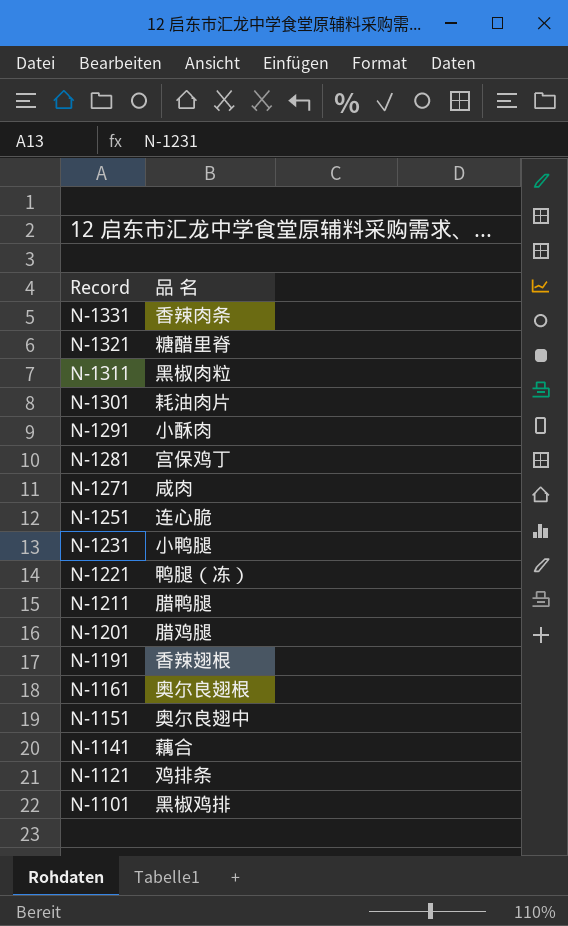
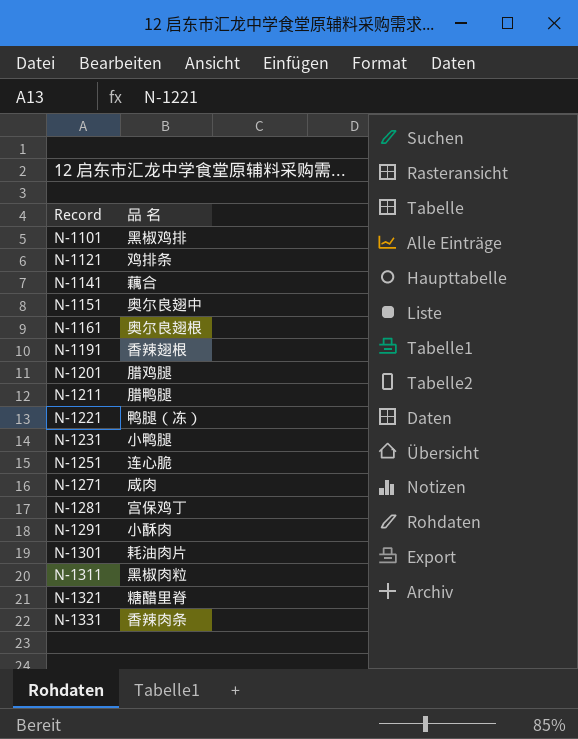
row order: Record descending -> Record ascending

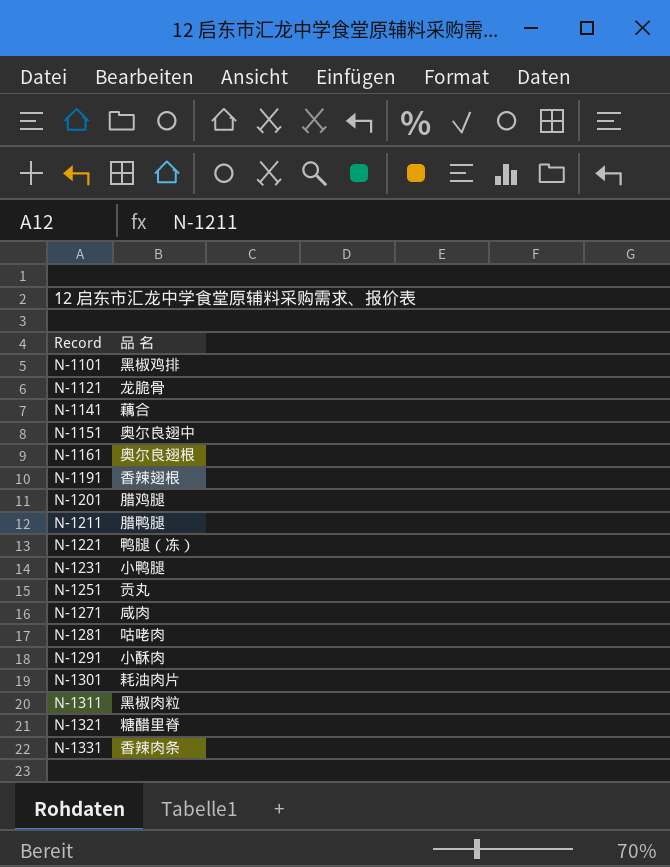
N-1121 | 品 名: 鸡排条 -> 龙脆骨
N-1251 | 品 名: 连心脆 -> 贡丸
N-1281 | 品 名: 宫保鸡丁 -> 咕咾肉

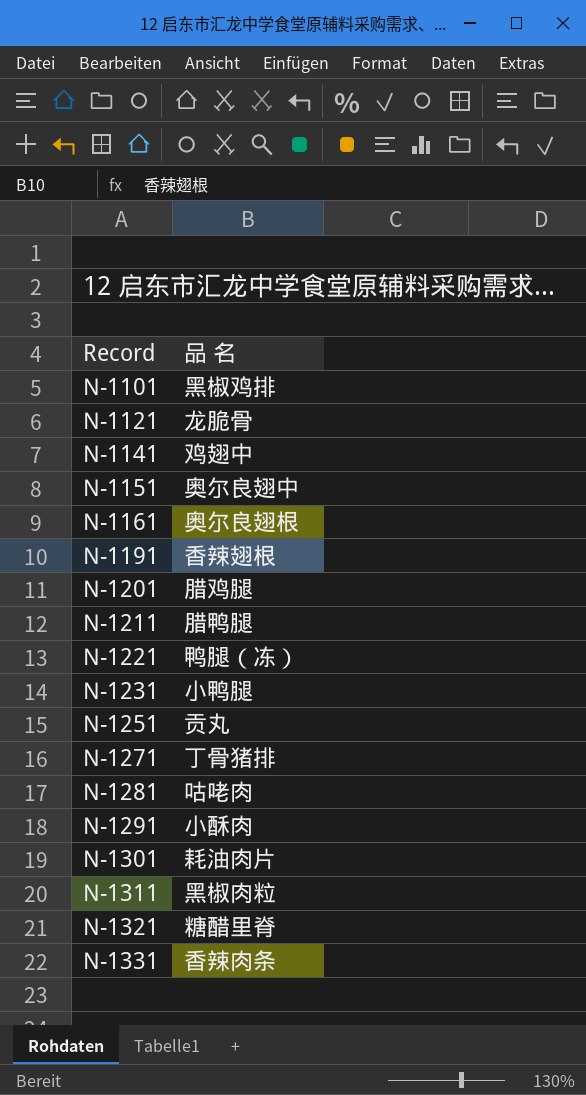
N-1141 | 品 名: 藕合 -> 鸡翅中
N-1271 | 品 名: 咸肉 -> 丁骨猪排

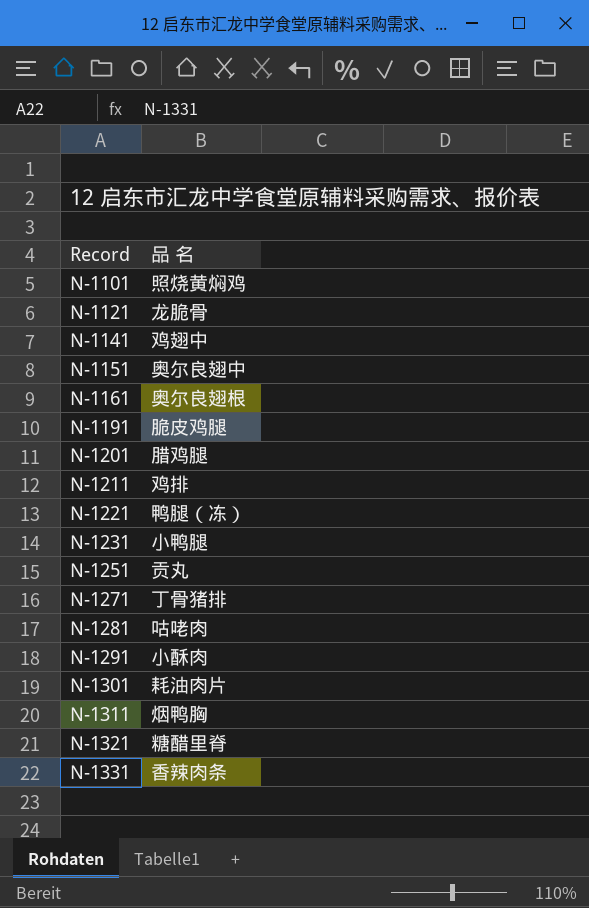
N-1101 | 品 名: 黑椒鸡排 -> 照烧黄焖鸡
N-1191 | 品 名: 香辣翅根 -> 脆皮鸡腿
N-1211 | 品 名: 腊鸭腿 -> 鸡排
N-1311 | 品 名: 黑椒肉粒 -> 烟鸭胸

